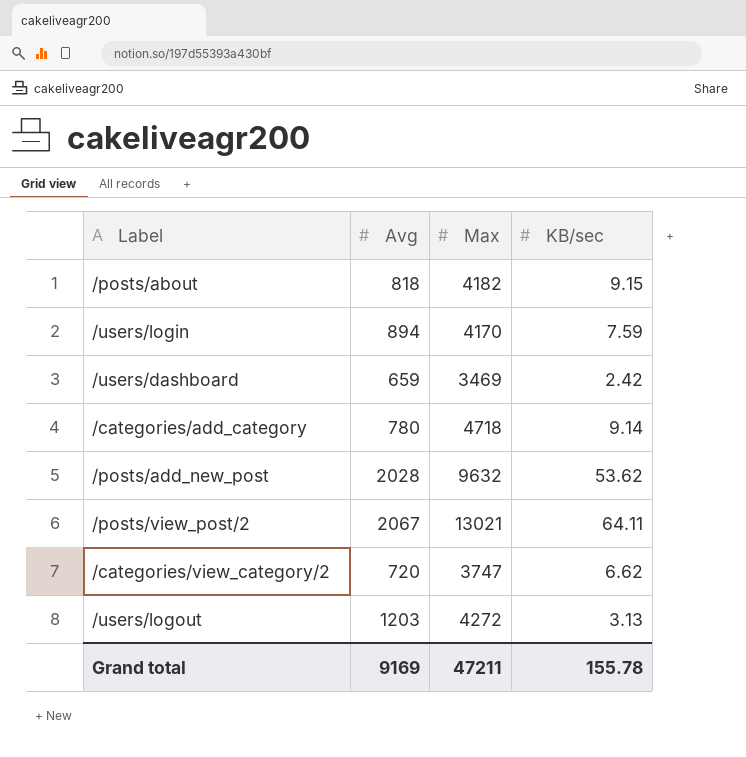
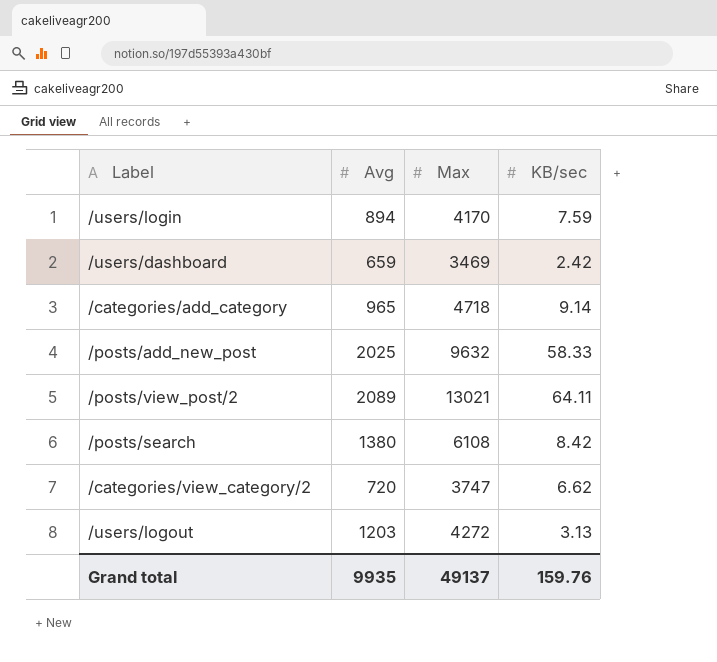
row /posts/about: 818 | 4182 | 9.15 -> none
/categories/add_category | Avg: 780 -> 965
/posts/add_new_post | Avg: 2028 -> 2025
/posts/add_new_post | KB/sec: 53.62 -> 58.33
/posts/view_post/2 | Avg: 2067 -> 2089
row /posts/search: none -> 1380 | 6108 | 8.42
Grand total | Avg: 9169 -> 9935
Grand total | Max: 47211 -> 49137
Grand total | KB/sec: 155.78 -> 159.76

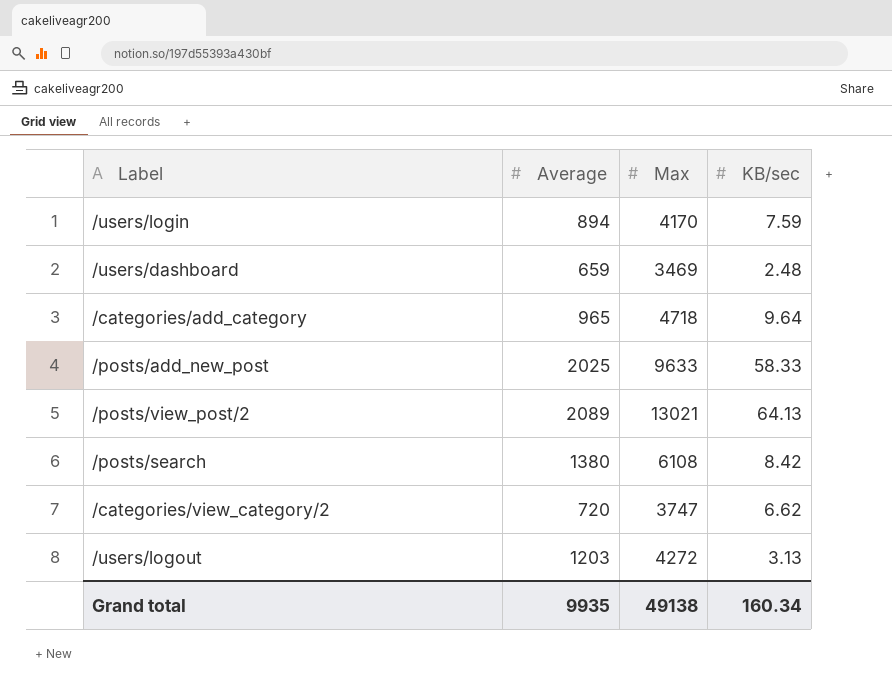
column name: Avg -> Average
/users/dashboard | KB/sec: 2.42 -> 2.48
/categories/add_category | KB/sec: 9.14 -> 9.64
/posts/add_new_post | Max: 9632 -> 9633
/posts/view_post/2 | KB/sec: 64.11 -> 64.13
Grand total | Max: 49137 -> 49138
Grand total | KB/sec: 159.76 -> 160.34

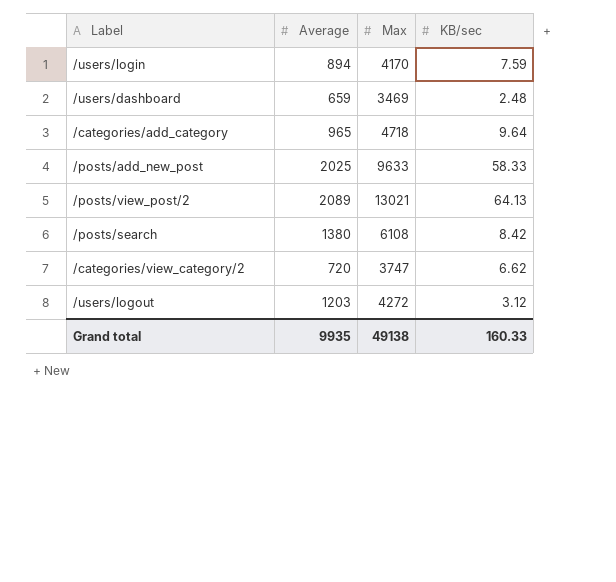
/users/logout | KB/sec: 3.13 -> 3.12
Grand total | KB/sec: 160.34 -> 160.33

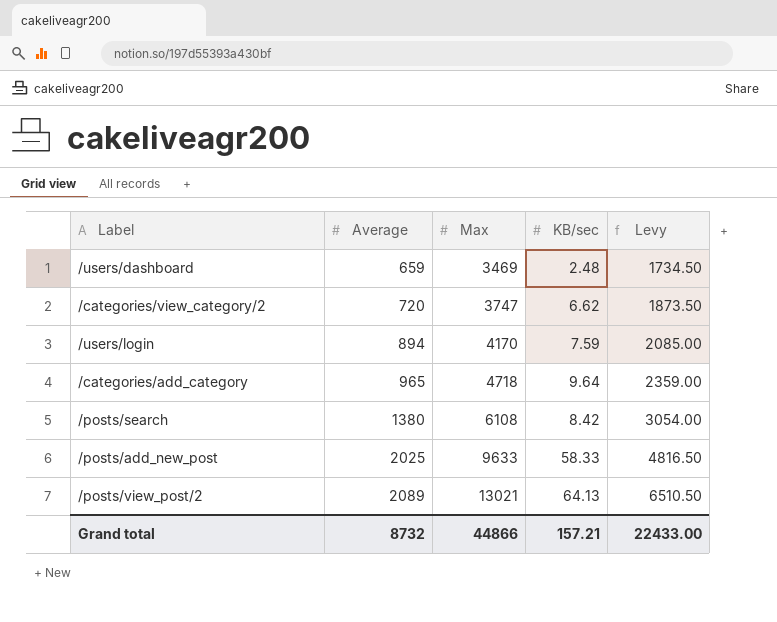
row order: none -> Average ascending
column Levy | formula: none -> [Max] * 0.5
row /users/logout: 1203 | 4272 | 3.12 -> none
Grand total | Average: 9935 -> 8732
Grand total | Max: 49138 -> 44866
Grand total | KB/sec: 160.33 -> 157.21

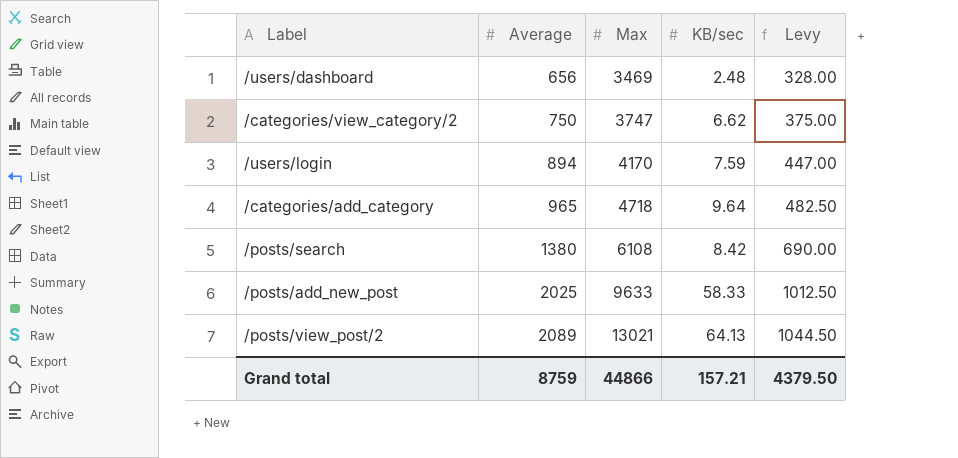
column Levy | formula: [Max] * 0.5 -> [Average] * 0.5
/users/dashboard | Average: 659 -> 656
/categories/view_category/2 | Average: 720 -> 750
Grand total | Average: 8732 -> 8759
Grand total | Levy: 22433.00 -> 4379.50

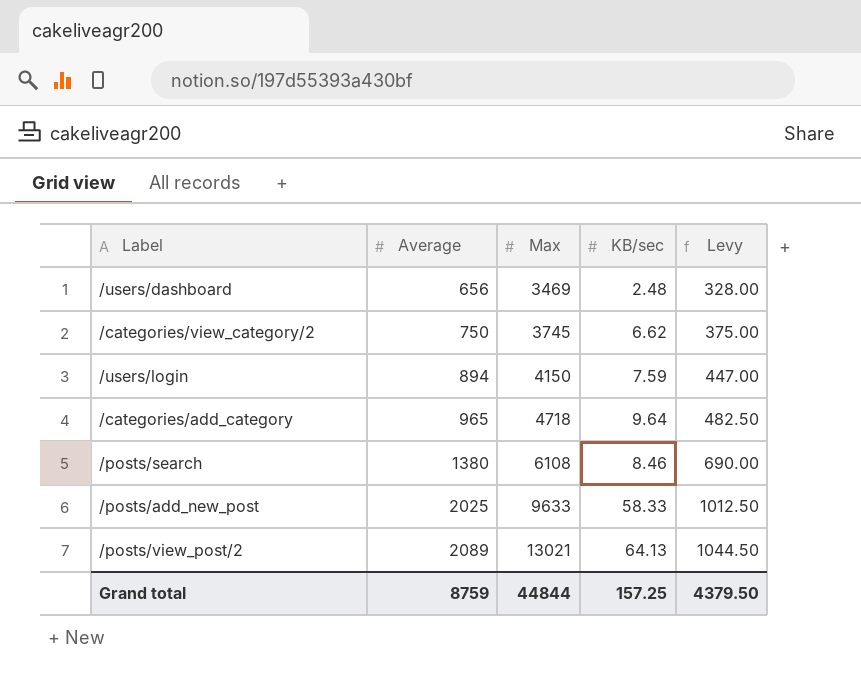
/categories/view_category/2 | Max: 3747 -> 3745
/users/login | Max: 4170 -> 4150
/posts/search | KB/sec: 8.42 -> 8.46
Grand total | Max: 44866 -> 44844
Grand total | KB/sec: 157.21 -> 157.25

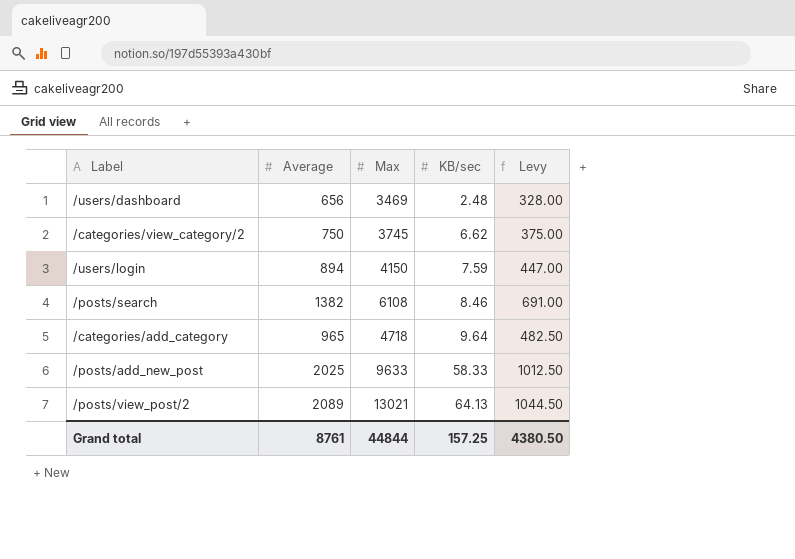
row order: Average ascending -> KB/sec ascending
/posts/search | Average: 1380 -> 1382
/posts/search | Levy: 690.00 -> 691.00
Grand total | Average: 8759 -> 8761
Grand total | Levy: 4379.50 -> 4380.50

